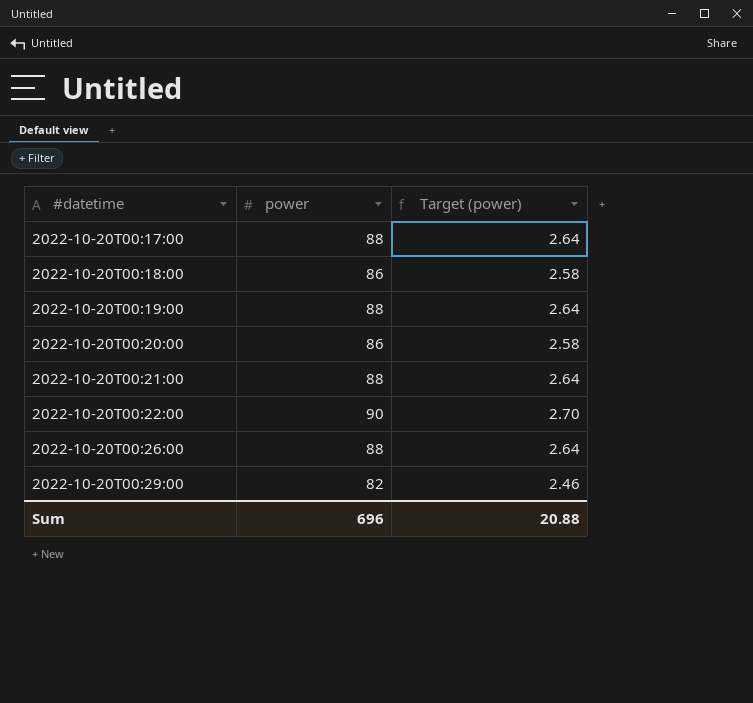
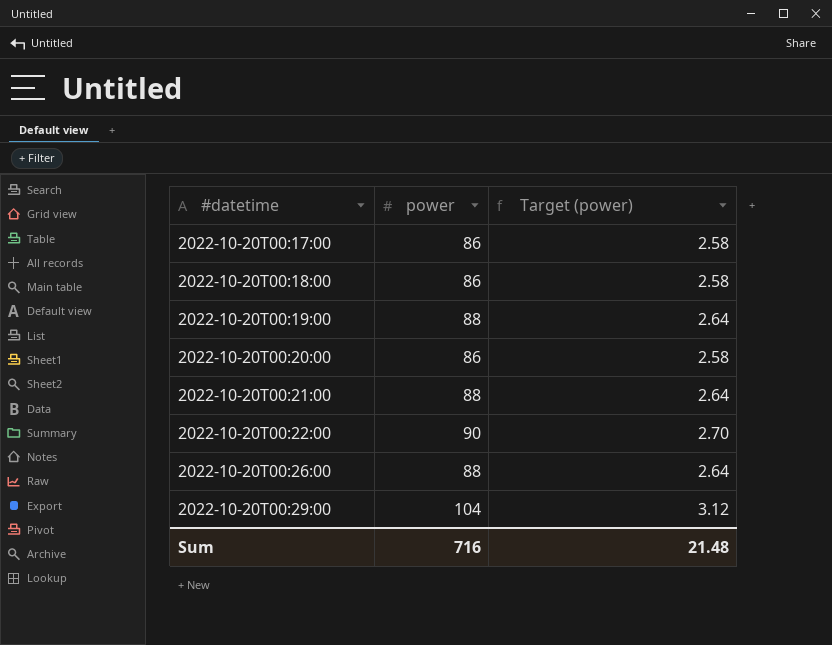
2022-10-20T00:17:00 | power: 88 -> 86
2022-10-20T00:17:00 | Target (power): 2.64 -> 2.58
2022-10-20T00:29:00 | power: 82 -> 104
2022-10-20T00:29:00 | Target (power): 2.46 -> 3.12
Sum | power: 696 -> 716
Sum | Target (power): 20.88 -> 21.48

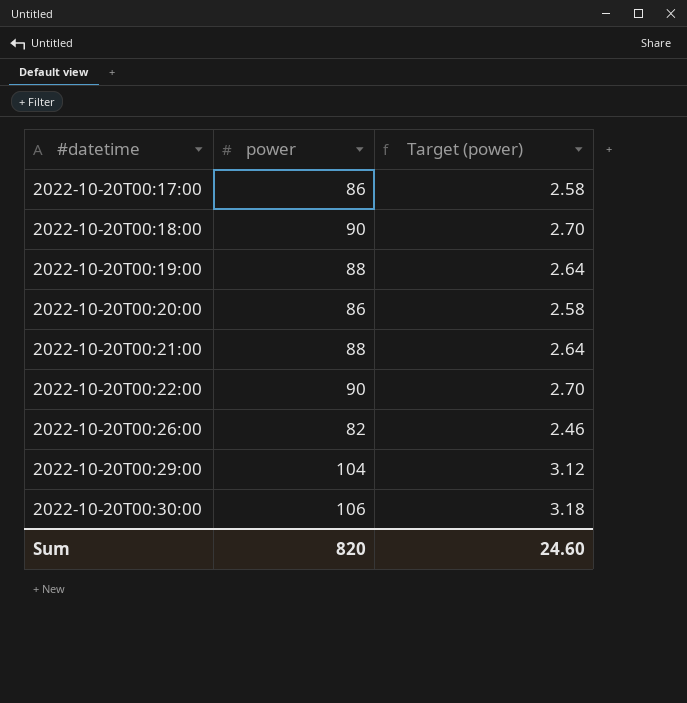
2022-10-20T00:18:00 | power: 86 -> 90
2022-10-20T00:18:00 | Target (power): 2.58 -> 2.70
2022-10-20T00:26:00 | power: 88 -> 82
2022-10-20T00:26:00 | Target (power): 2.64 -> 2.46
row 2022-10-20T00:30:00: none -> 106 | 3.18
Sum | power: 716 -> 820
Sum | Target (power): 21.48 -> 24.60

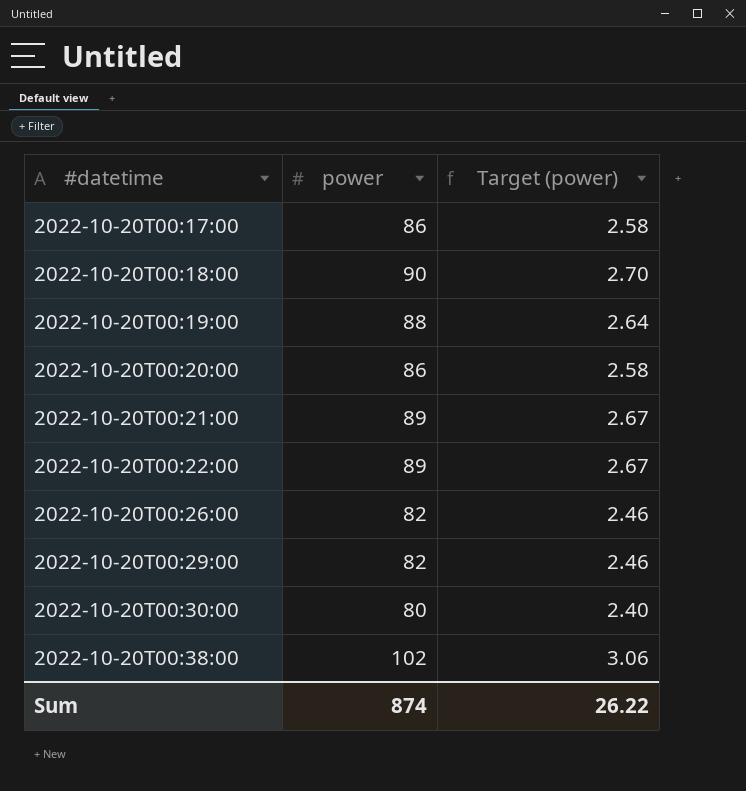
2022-10-20T00:21:00 | power: 88 -> 89
2022-10-20T00:21:00 | Target (power): 2.64 -> 2.67
2022-10-20T00:22:00 | power: 90 -> 89
2022-10-20T00:22:00 | Target (power): 2.70 -> 2.67
2022-10-20T00:29:00 | power: 104 -> 82
2022-10-20T00:29:00 | Target (power): 3.12 -> 2.46
2022-10-20T00:30:00 | power: 106 -> 80
2022-10-20T00:30:00 | Target (power): 3.18 -> 2.40
row 2022-10-20T00:38:00: none -> 102 | 3.06
Sum | power: 820 -> 874
Sum | Target (power): 24.60 -> 26.22

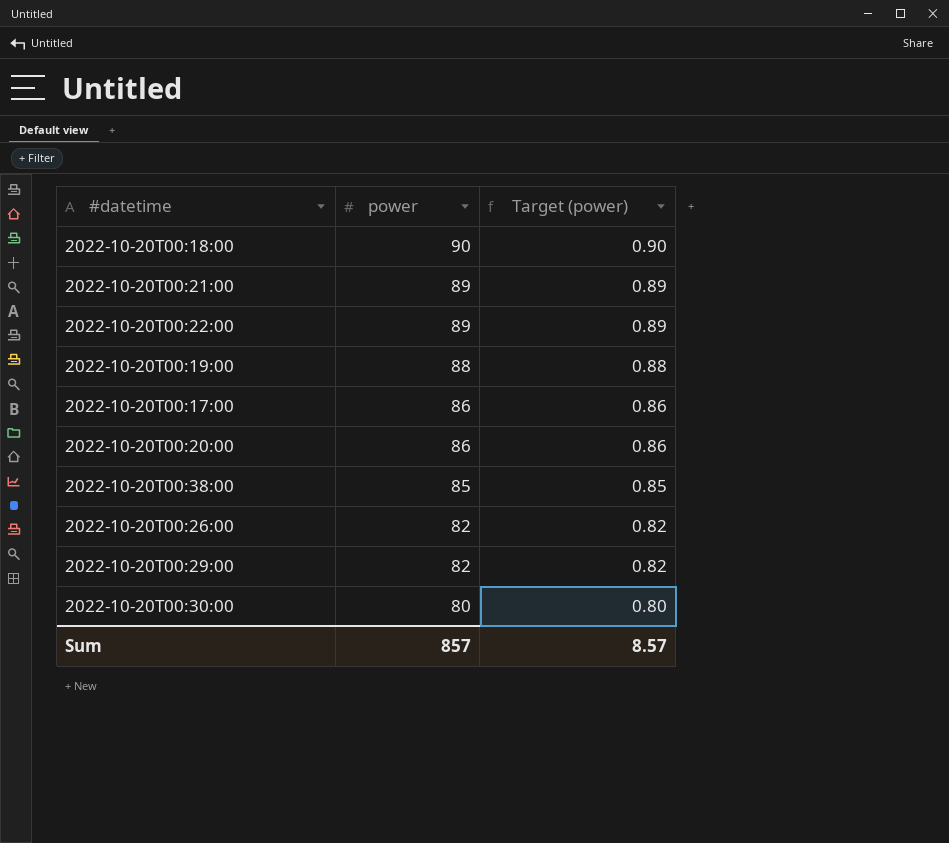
row order: #datetime ascending -> power descending
column Target (power) | formula: [power] * 0.03 -> [power] * 0.01
2022-10-20T00:38:00 | power: 102 -> 85
Sum | power: 874 -> 857
Sum | Target (power): 26.22 -> 8.57

